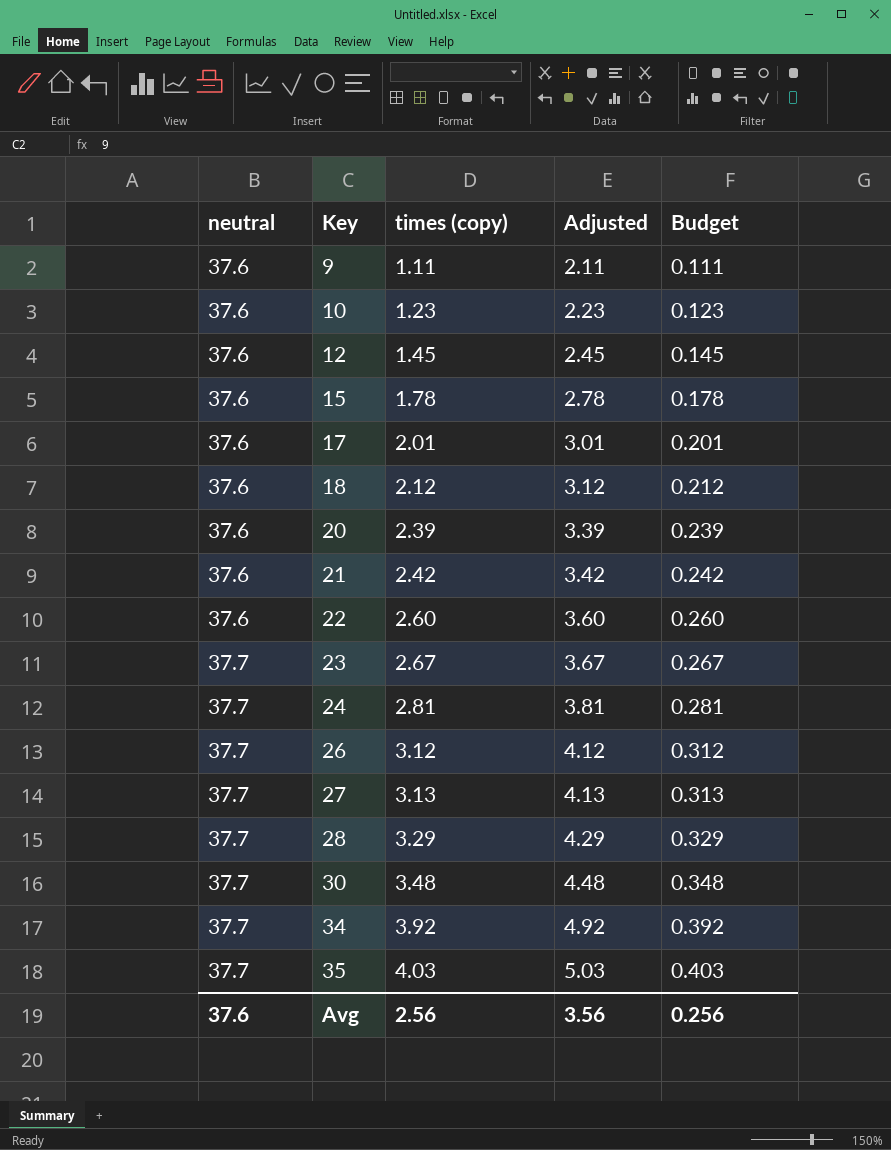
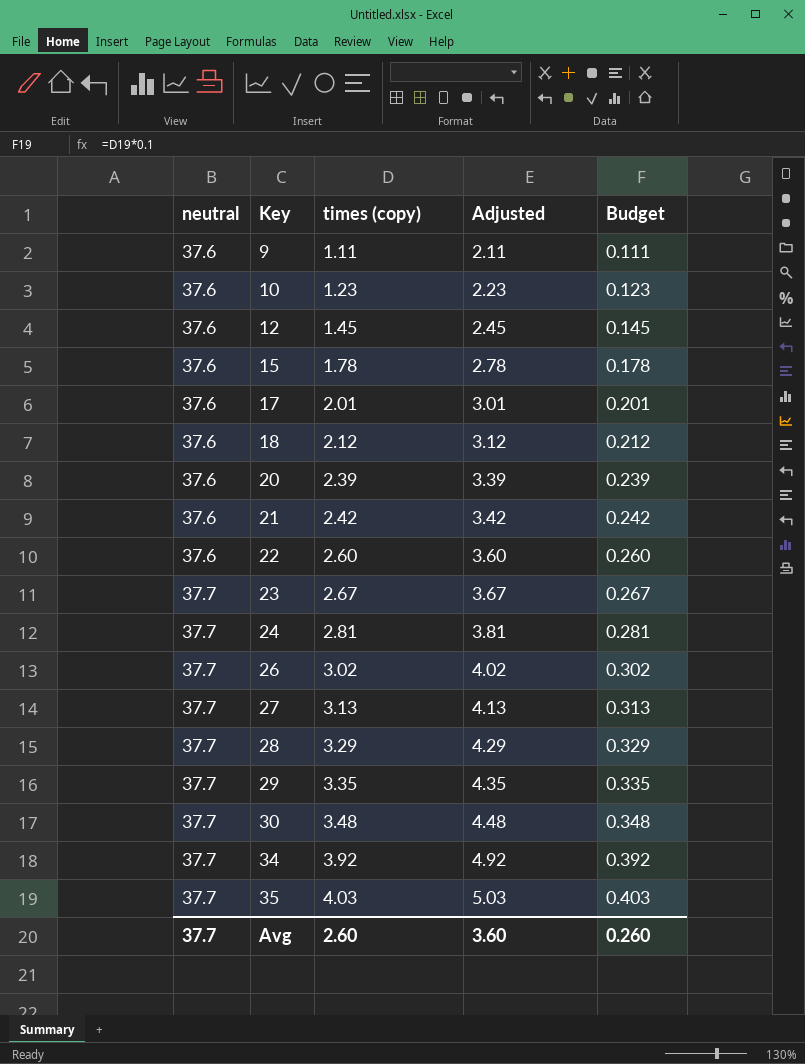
26 | times (copy): 3.12 -> 3.02
26 | Adjusted: 4.12 -> 4.02
26 | Budget: 0.312 -> 0.302
row 29: none -> 37.7 | 3.35 | 4.35 | 0.335
Avg | neutral: 37.6 -> 37.7
Avg | times (copy): 2.56 -> 2.60
Avg | Adjusted: 3.56 -> 3.60
Avg | Budget: 0.256 -> 0.260

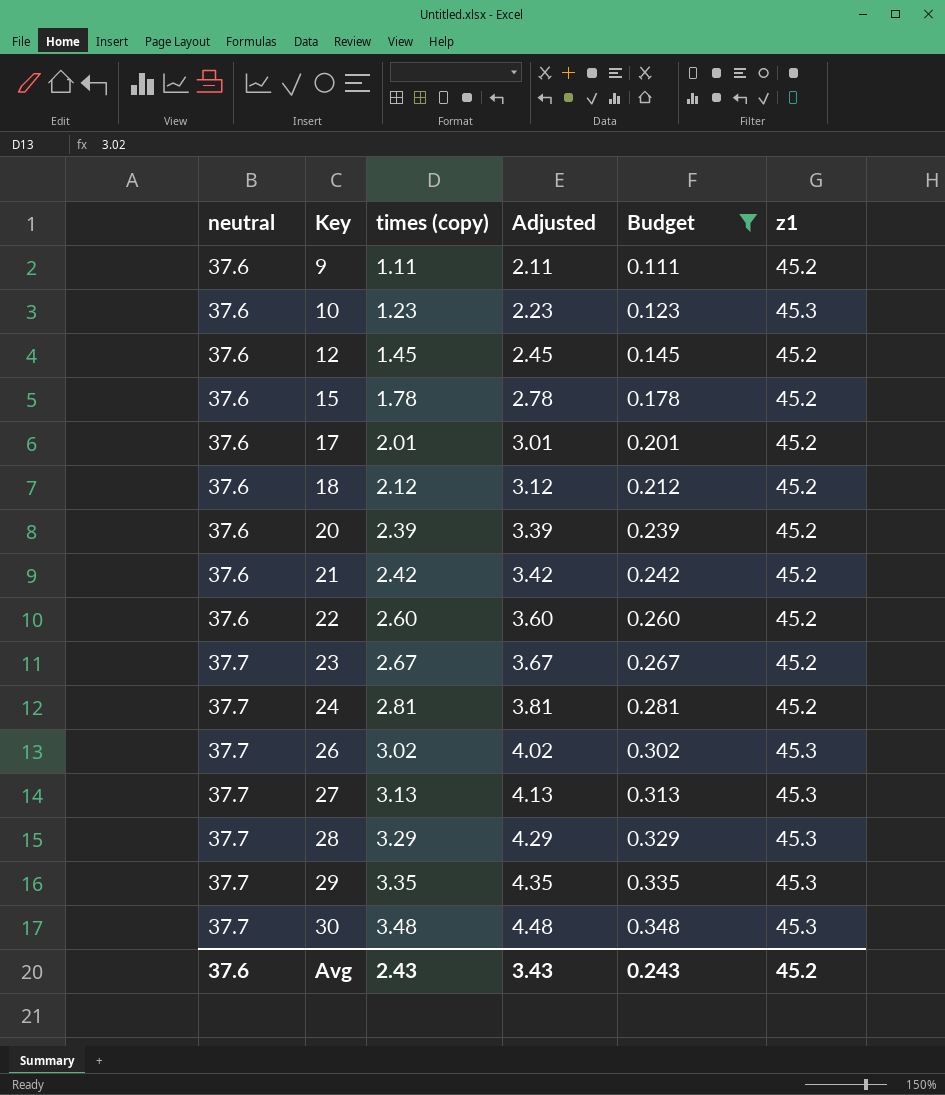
filter: none -> Budget <= 0.348
column z1 | position: none -> 6
Avg | neutral: 37.7 -> 37.6
Avg | times (copy): 2.60 -> 2.43
Avg | Adjusted: 3.60 -> 3.43
Avg | Budget: 0.260 -> 0.243

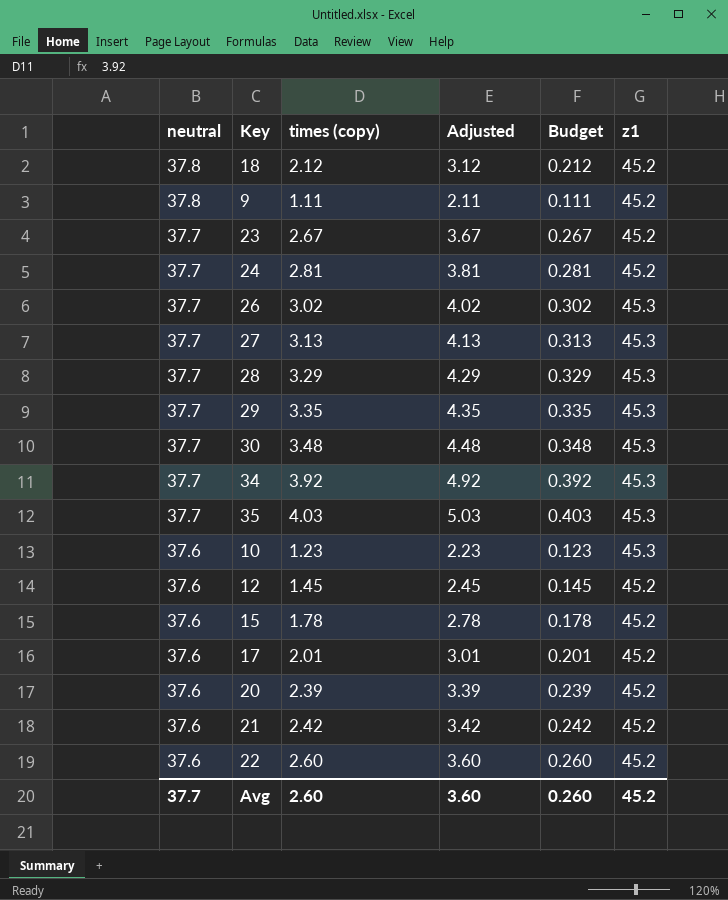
filter: Budget <= 0.348 -> none
row order: neutral ascending -> neutral descending
18 | neutral: 37.6 -> 37.8
9 | neutral: 37.6 -> 37.8
Avg | neutral: 37.6 -> 37.7
Avg | times (copy): 2.43 -> 2.60
Avg | Adjusted: 3.43 -> 3.60
Avg | Budget: 0.243 -> 0.260

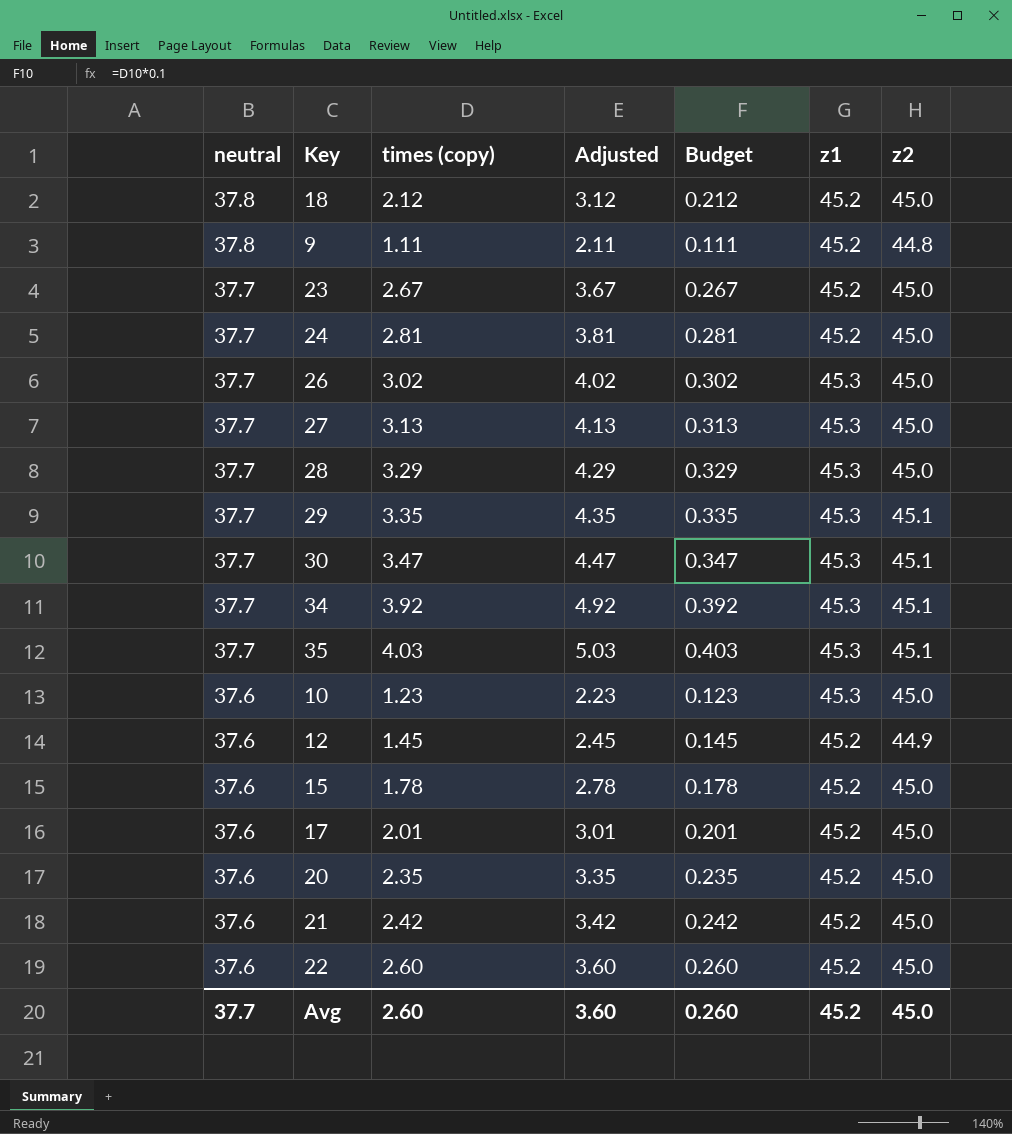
column z2 | position: none -> 7
30 | times (copy): 3.48 -> 3.47
30 | Adjusted: 4.48 -> 4.47
30 | Budget: 0.348 -> 0.347
20 | times (copy): 2.39 -> 2.35
20 | Adjusted: 3.39 -> 3.35
20 | Budget: 0.239 -> 0.235

